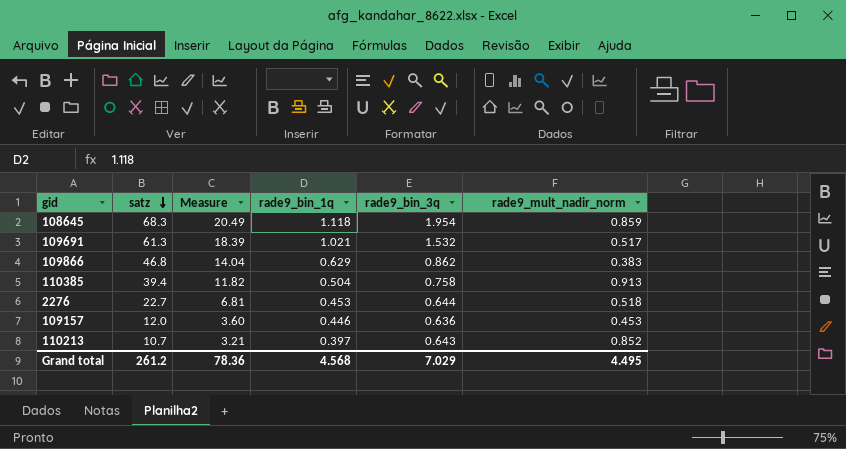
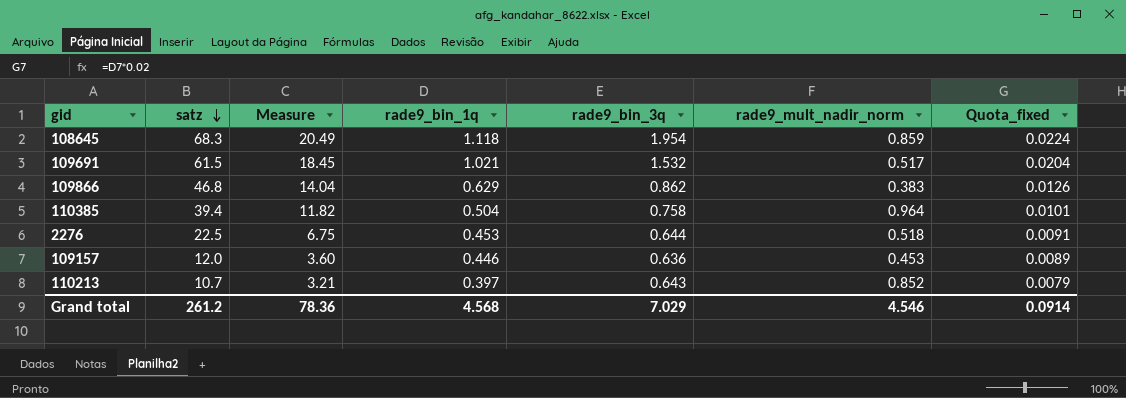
column Quota_fixed | formula: none -> [rade9_bin_1q] * 0.02
109691 | satz: 61.3 -> 61.5
109691 | Measure: 18.39 -> 18.45
110385 | rade9_mult_nadir_norm: 0.913 -> 0.964
2276 | satz: 22.7 -> 22.5
2276 | Measure: 6.81 -> 6.75
Grand total | rade9_mult_nadir_norm: 4.495 -> 4.546

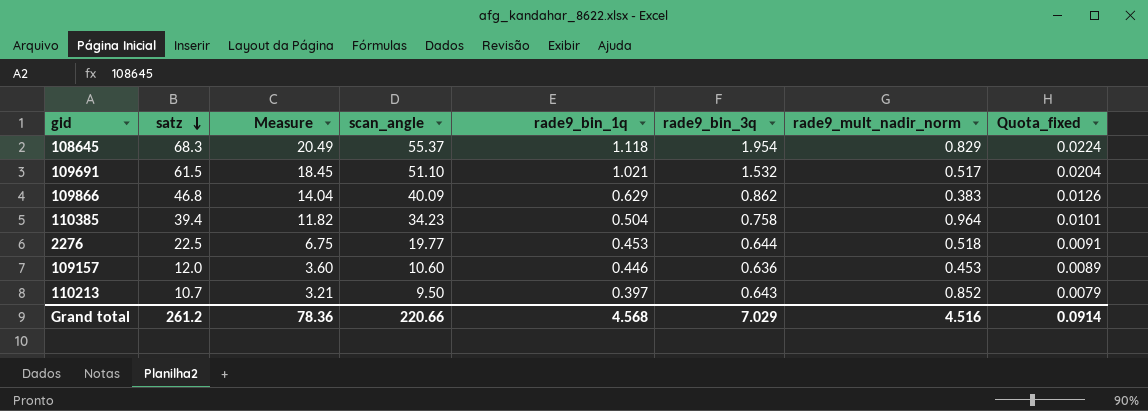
column scan_angle | position: none -> 4
108645 | rade9_mult_nadir_norm: 0.859 -> 0.829
Grand total | rade9_mult_nadir_norm: 4.546 -> 4.516

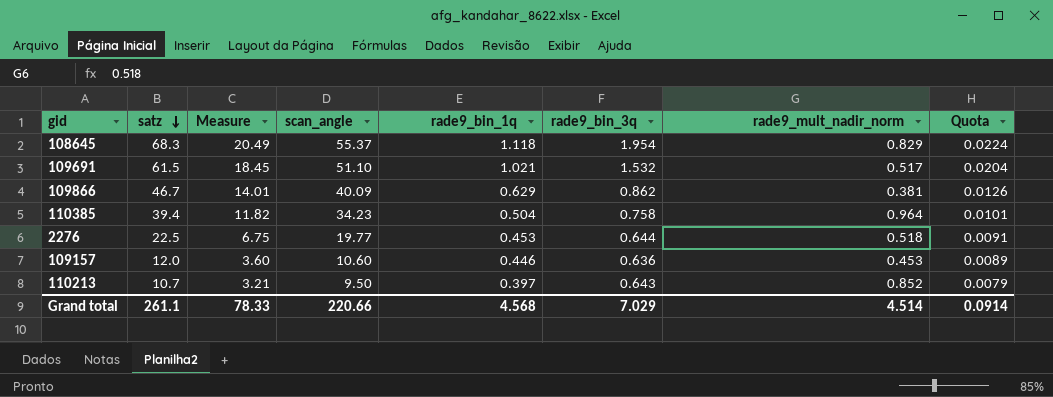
column name: Quota_fixed -> Quota
109866 | satz: 46.8 -> 46.7
109866 | Measure: 14.04 -> 14.01
109866 | rade9_mult_nadir_norm: 0.383 -> 0.381
Grand total | satz: 261.2 -> 261.1
Grand total | Measure: 78.36 -> 78.33
Grand total | rade9_mult_nadir_norm: 4.516 -> 4.514

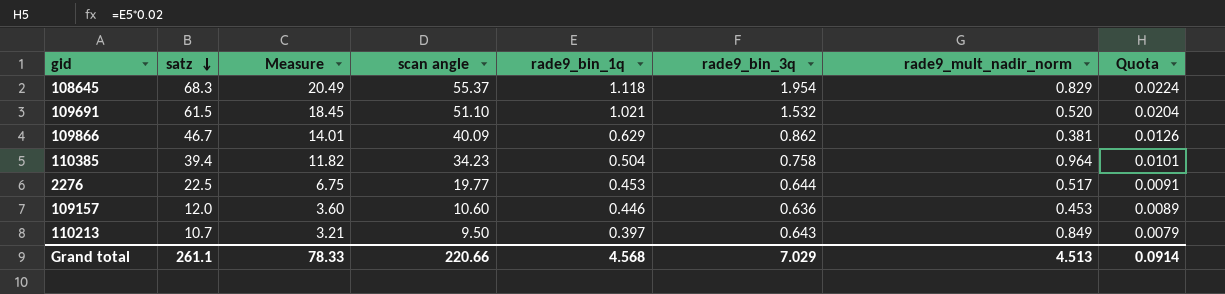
column name: scan_angle -> scan angle
109691 | rade9_mult_nadir_norm: 0.517 -> 0.520
2276 | rade9_mult_nadir_norm: 0.518 -> 0.517
110213 | rade9_mult_nadir_norm: 0.852 -> 0.849
Grand total | rade9_mult_nadir_norm: 4.514 -> 4.513

